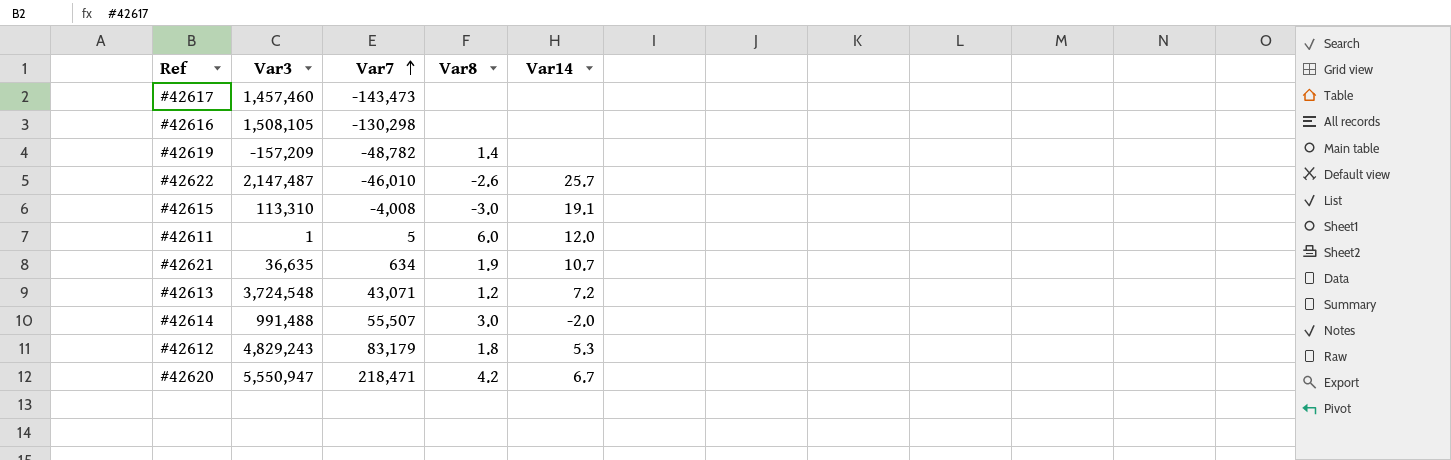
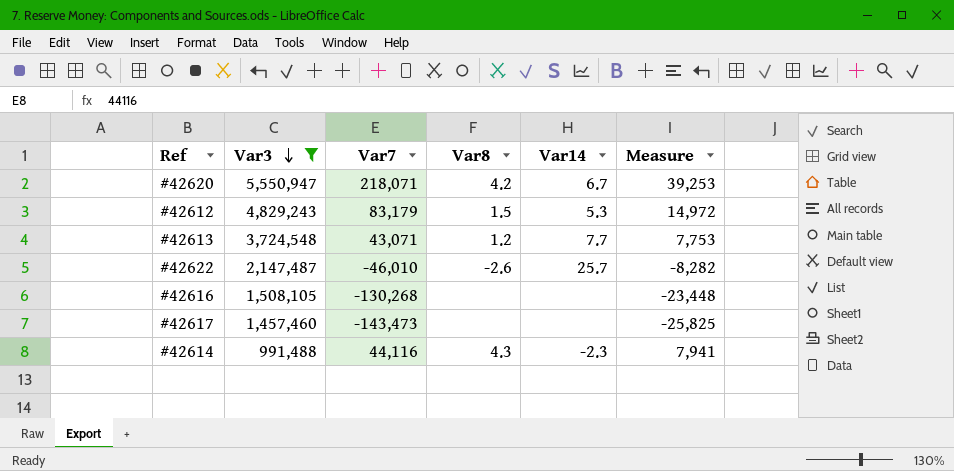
filter: none -> Var3 >= 991,488
row order: Var7 ascending -> Var3 descending
column Measure | formula: none -> [Var7] * 0.18
#42620 | Var7: 218,471 -> 218,071
#42612 | Var8: 1.8 -> 1.5
#42613 | Var14: 7.2 -> 7.7
#42616 | Var7: -130,298 -> -130,268
#42614 | Var7: 55,507 -> 44,116
#42614 | Var8: 3.0 -> 4.3
#42614 | Var14: -2.0 -> -2.3

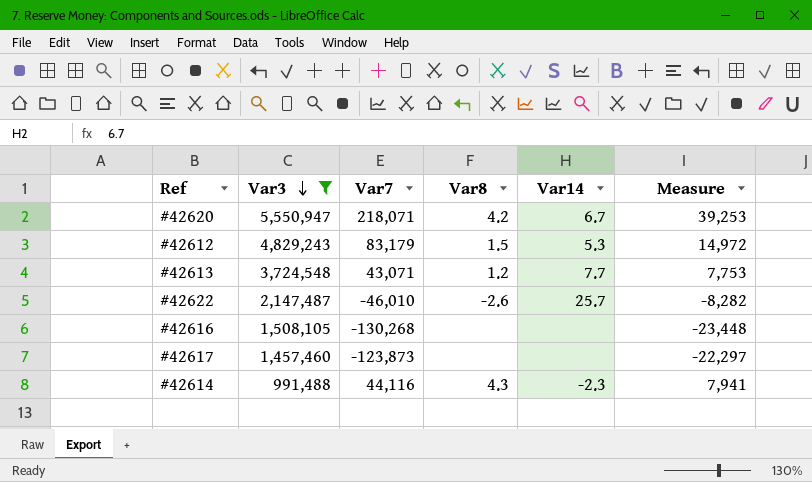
#42617 | Var7: -143,473 -> -123,873
#42617 | Measure: -25,825 -> -22,297

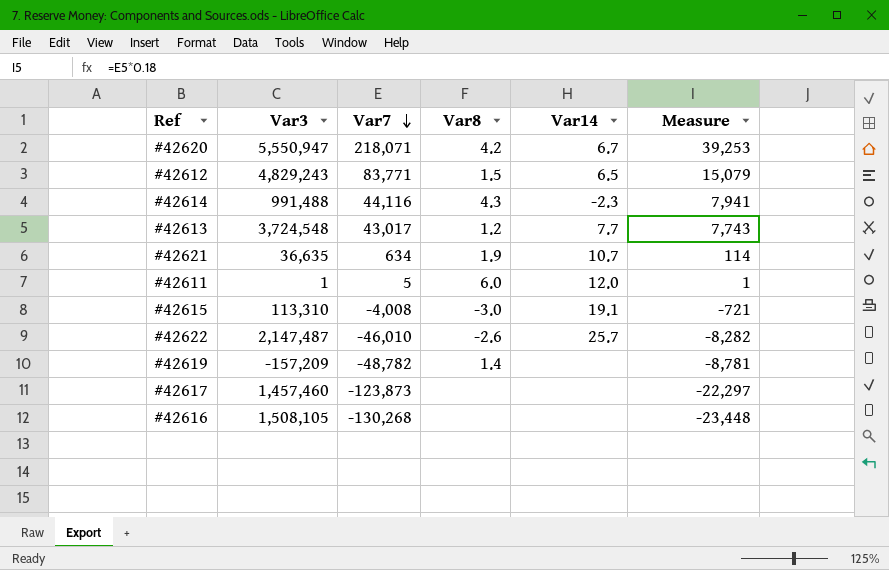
filter: Var3 >= 991,488 -> none
row order: Var3 descending -> Var7 descending
#42612 | Var7: 83,179 -> 83,771
#42612 | Var14: 5.3 -> 6.5
#42612 | Measure: 14,972 -> 15,079
#42613 | Var7: 43,071 -> 43,017
#42613 | Measure: 7,753 -> 7,743

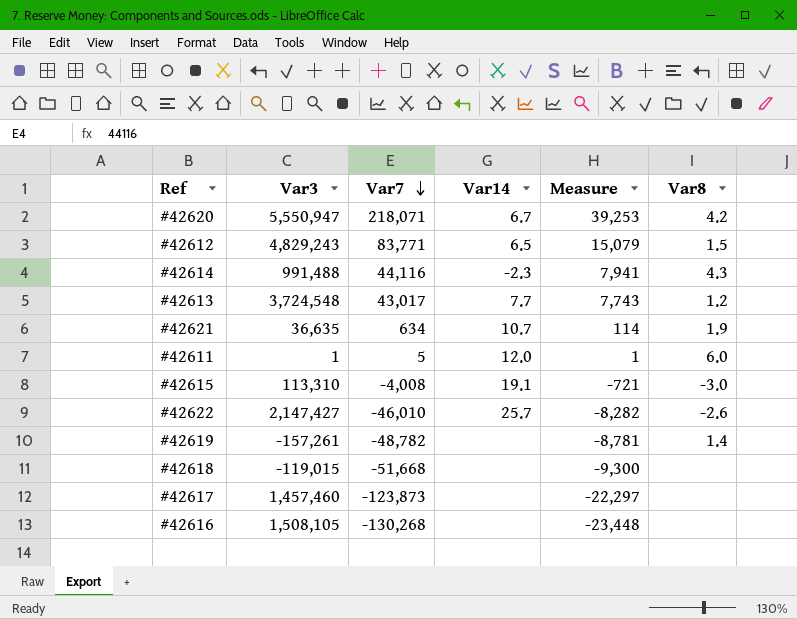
column Var8 | position: 4 -> 6
#42622 | Var3: 2,147,487 -> 2,147,427
#42619 | Var3: -157,209 -> -157,261
row #42618: none -> -119,015 | -51,668 | none | -9,300 | none

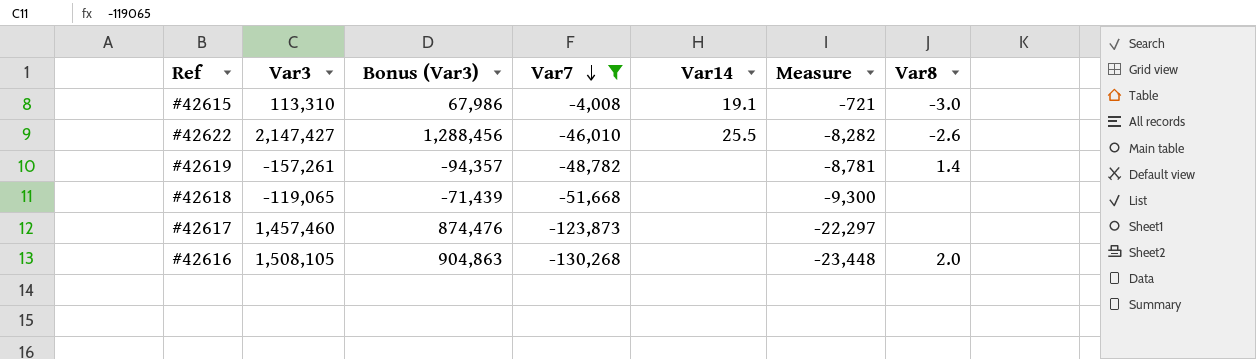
filter: none -> Var7 <= -4,008
column Bonus (Var3) | formula: none -> [Var3] * 0.6
#42622 | Var14: 25.7 -> 25.5
#42618 | Var3: -119,015 -> -119,065
#42616 | Var8: none -> 2.0

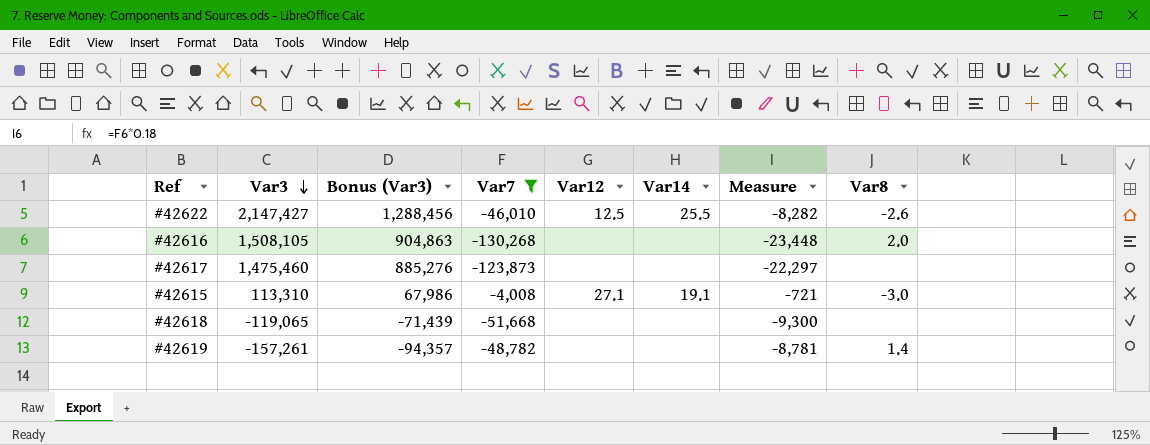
row order: Var7 descending -> Var3 descending
column Var12 | position: none -> 5
#42617 | Var3: 1,457,460 -> 1,475,460
#42617 | Bonus (Var3): 874,476 -> 885,276

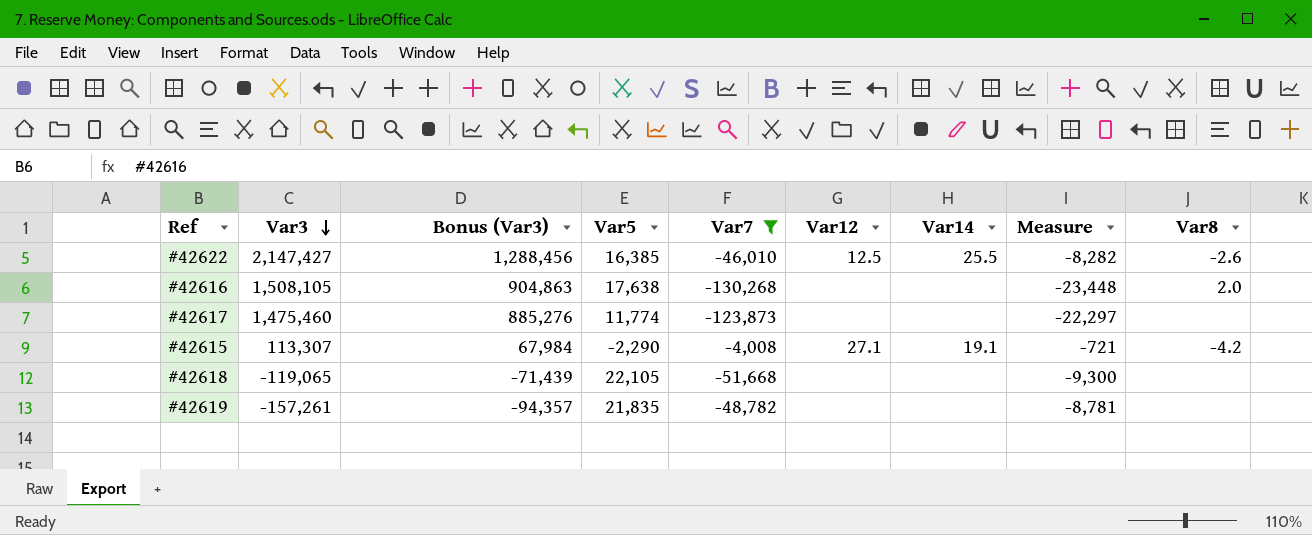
column Var5 | position: none -> 4
#42615 | Var3: 113,310 -> 113,307
#42615 | Bonus (Var3): 67,986 -> 67,984
#42615 | Var8: -3.0 -> -4.2
#42619 | Var8: 1.4 -> none

